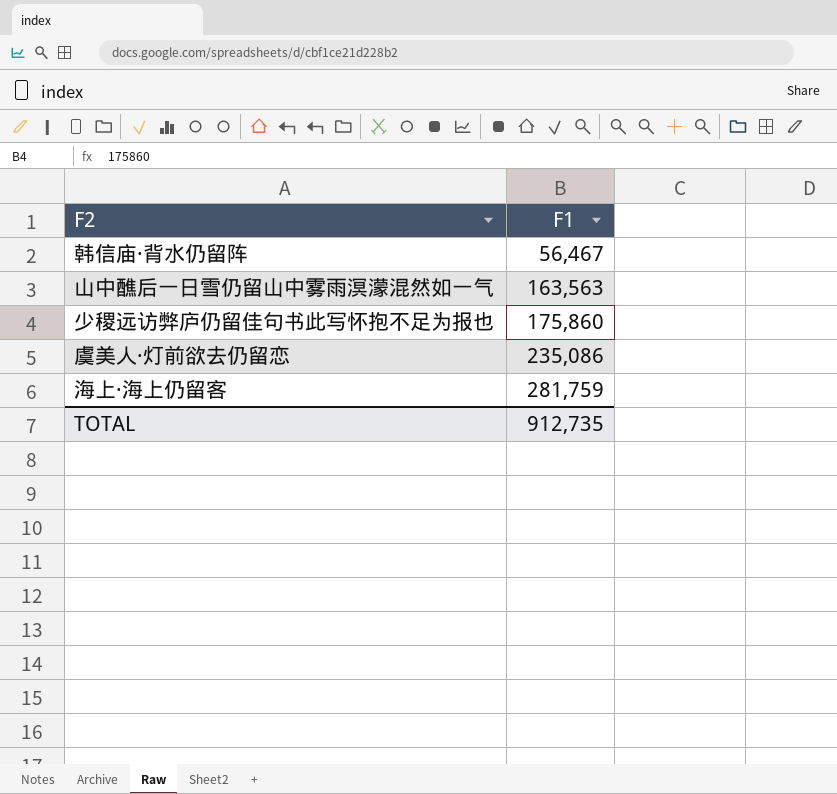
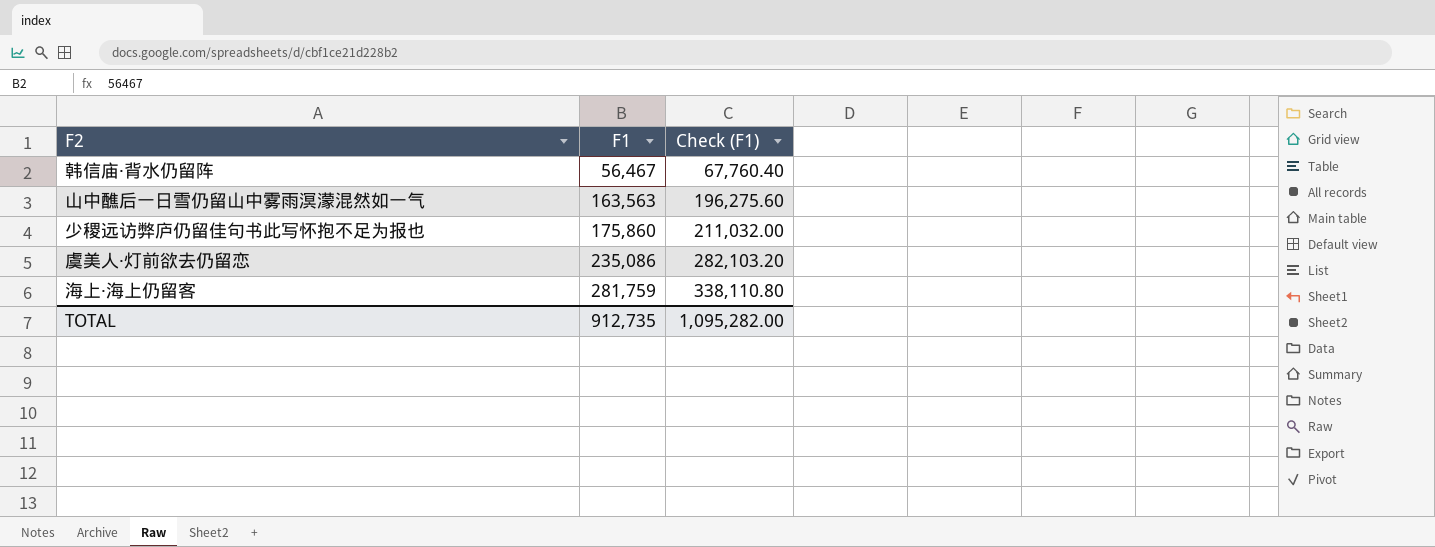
column Check (F1) | formula: none -> [F1] * 1.2

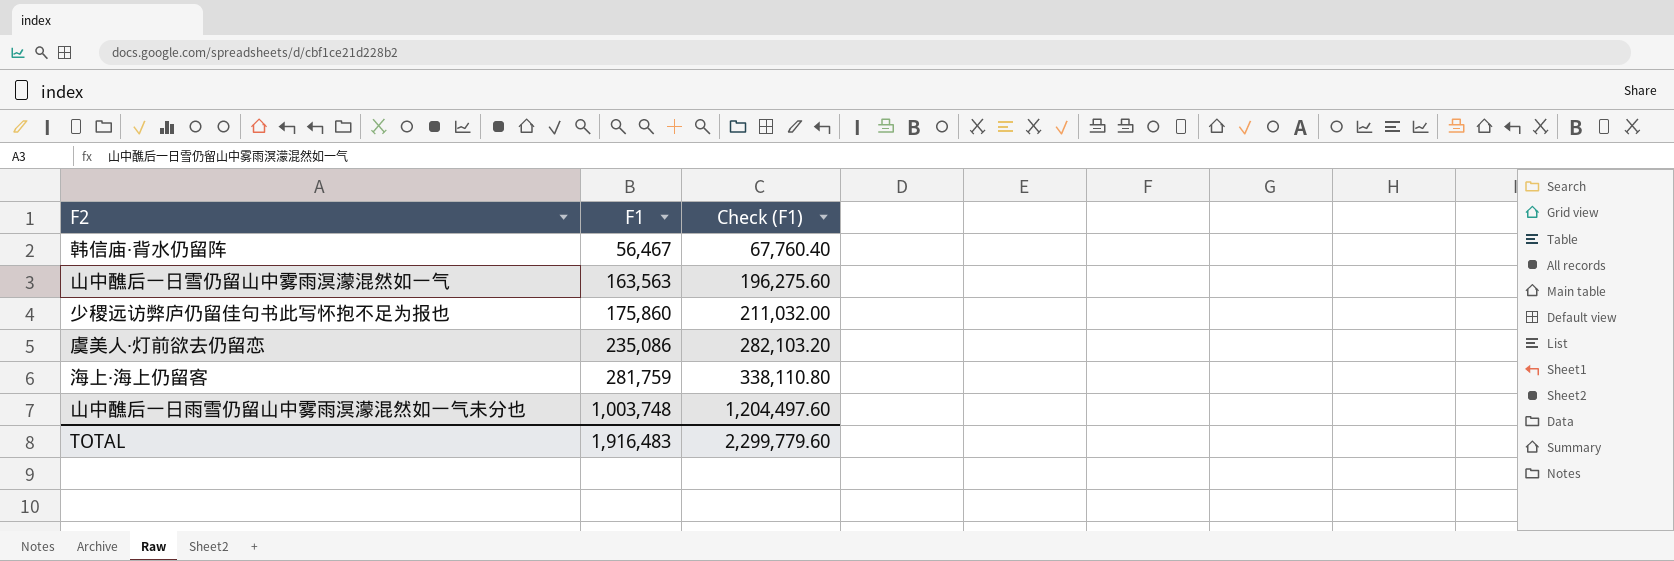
row 山中醮后一日雨雪仍留山中雾雨溟濛混然如一气未分也: none -> 1,003,748 | 1,204,497.60
TOTAL | F1: 912,735 -> 1,916,483
TOTAL | Check (F1): 1,095,282.00 -> 2,299,779.60

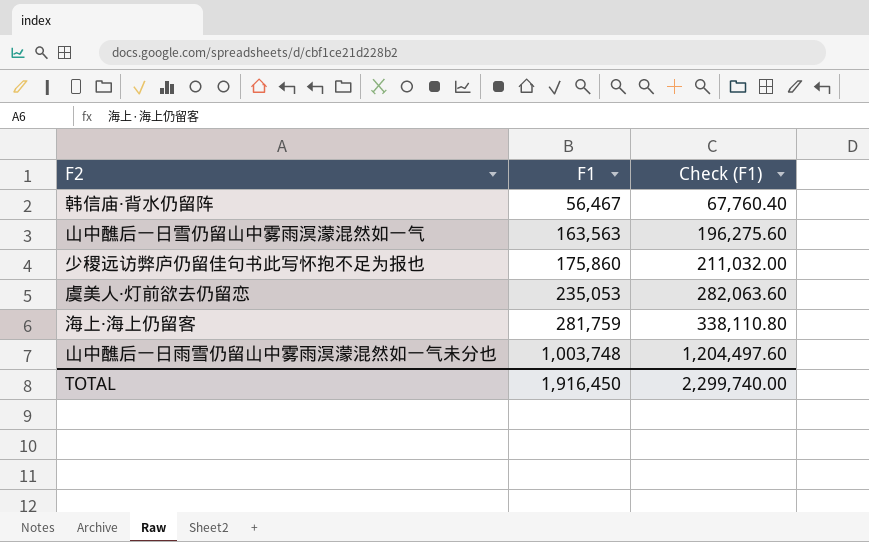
虞美人·灯前欲去仍留恋 | F1: 235,086 -> 235,053
虞美人·灯前欲去仍留恋 | Check (F1): 282,103.20 -> 282,063.60
TOTAL | F1: 1,916,483 -> 1,916,450
TOTAL | Check (F1): 2,299,779.60 -> 2,299,740.00

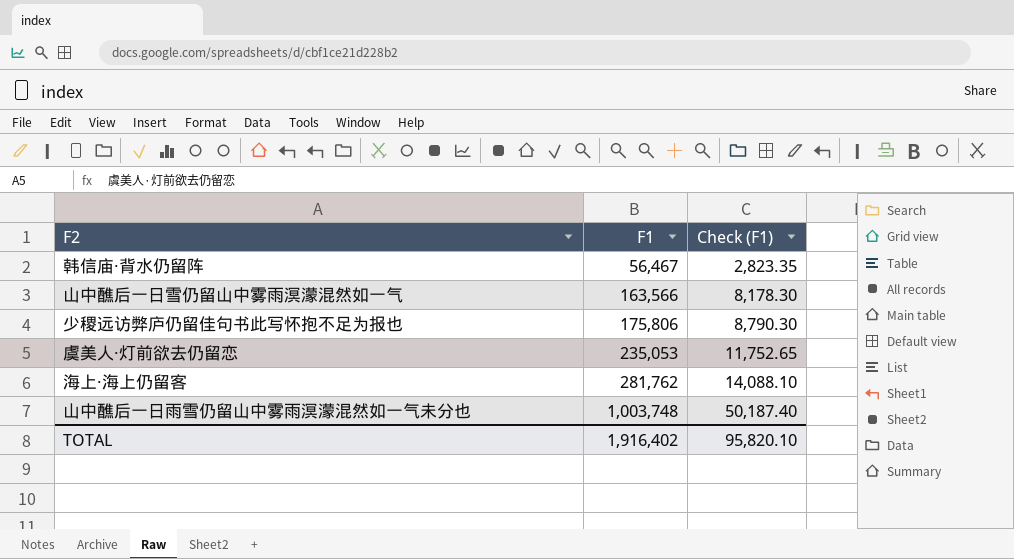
column Check (F1) | formula: [F1] * 1.2 -> [F1] * 0.05
山中醮后一日雪仍留山中雾雨溟濛混然如一气 | F1: 163,563 -> 163,566
少稷远访弊庐仍留佳句书此写怀抱不足为报也 | F1: 175,860 -> 175,806
海上·海上仍留客 | F1: 281,759 -> 281,762
TOTAL | F1: 1,916,450 -> 1,916,402
TOTAL | Check (F1): 2,299,740.00 -> 95,820.10

